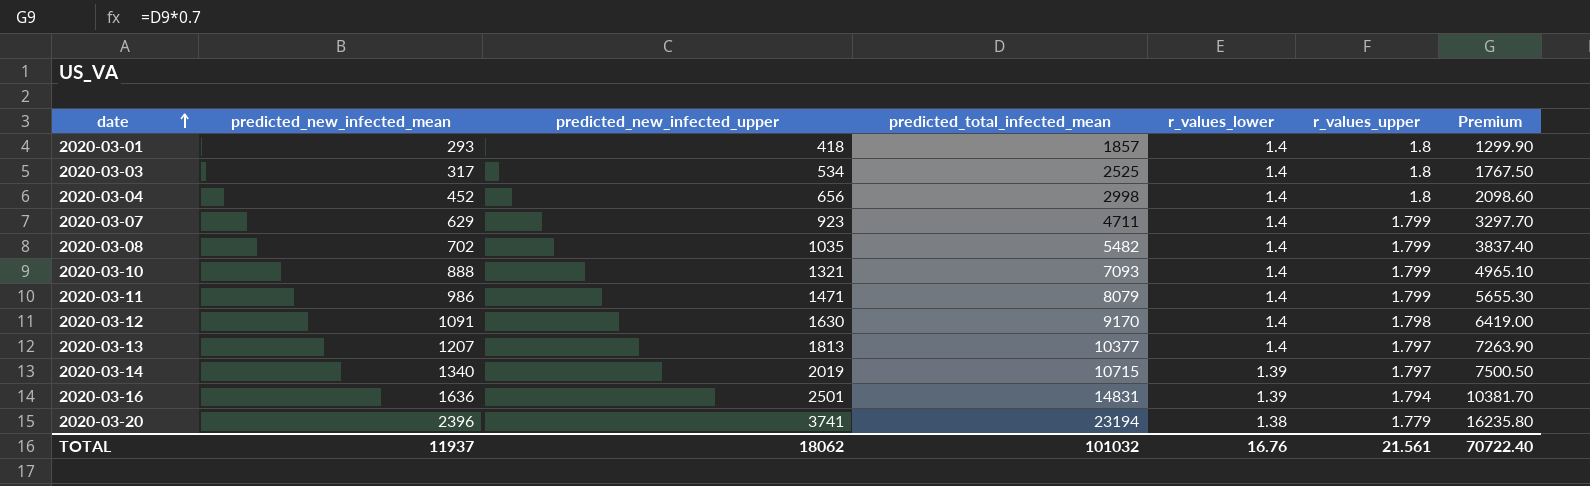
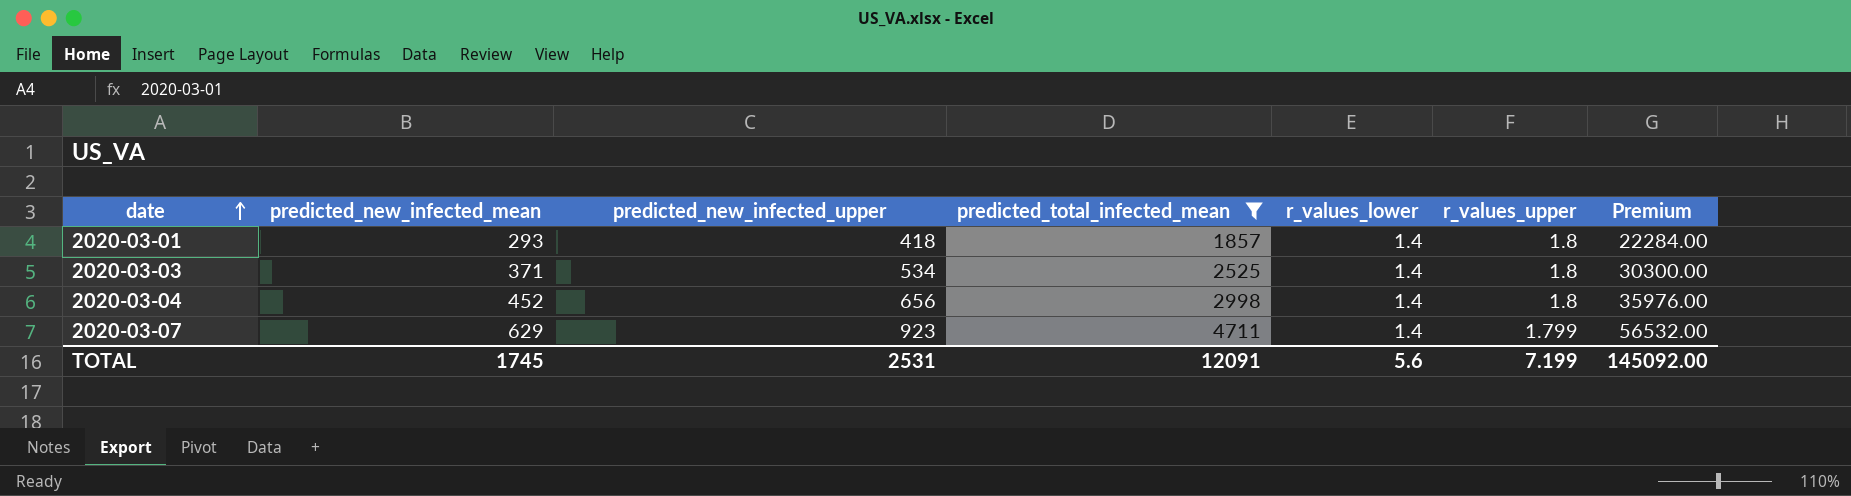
filter: none -> predicted_total_infected_mean <= 4711
column Premium | formula: [predicted_total_infected_mean] * 0.7 -> [predicted_total_infected_mean] * 12
2020-03-03 | predicted_new_infected_mean: 317 -> 371
TOTAL | predicted_new_infected_mean: 11937 -> 1745
TOTAL | predicted_new_infected_upper: 18062 -> 2531
TOTAL | predicted_total_infected_mean: 101032 -> 12091
TOTAL | r_values_lower: 16.76 -> 5.6
TOTAL | r_values_upper: 21.561 -> 7.199
TOTAL | Premium: 70722.40 -> 145092.00

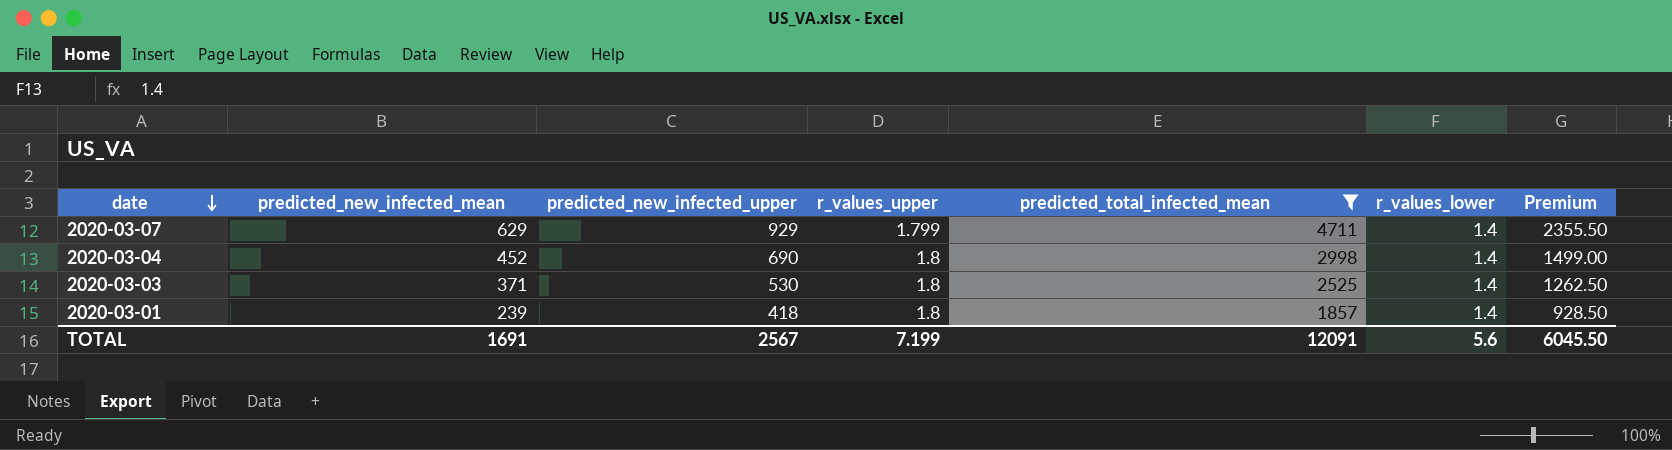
row order: date ascending -> date descending
column r_values_upper | position: 6 -> 4
column Premium | formula: [predicted_total_infected_mean] * 12 -> [predicted_total_infected_mean] * 0.5
2020-03-07 | predicted_new_infected_upper: 923 -> 929
2020-03-04 | predicted_new_infected_upper: 656 -> 690
2020-03-03 | predicted_new_infected_upper: 534 -> 530
2020-03-01 | predicted_new_infected_mean: 293 -> 239
TOTAL | predicted_new_infected_mean: 1745 -> 1691
TOTAL | predicted_new_infected_upper: 2531 -> 2567
TOTAL | Premium: 145092.00 -> 6045.50

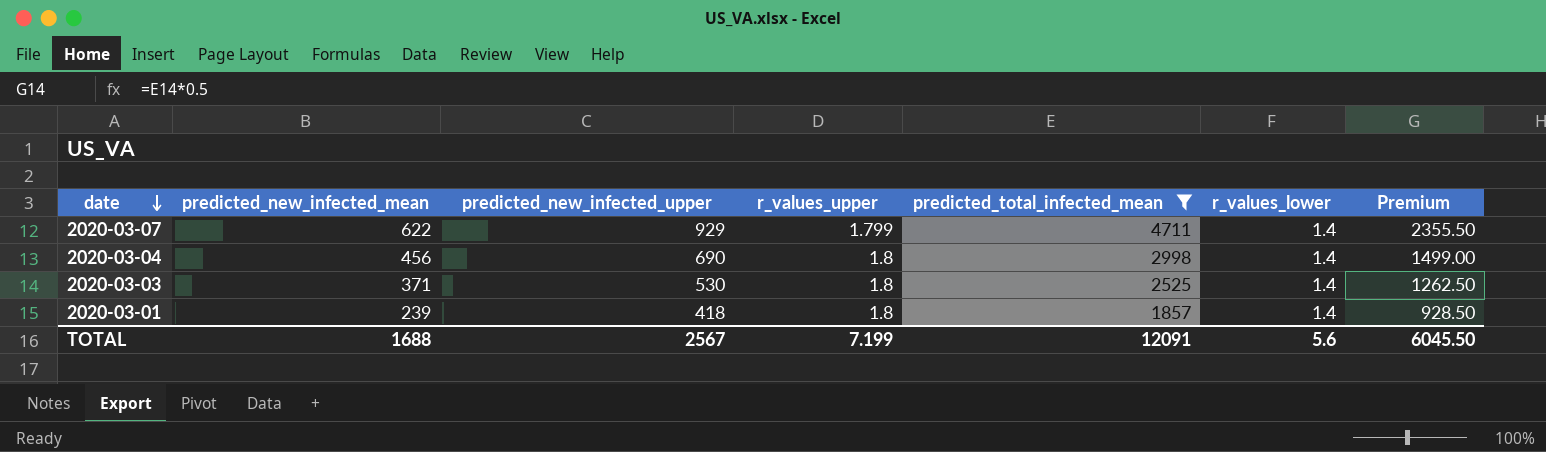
2020-03-07 | predicted_new_infected_mean: 629 -> 622
2020-03-04 | predicted_new_infected_mean: 452 -> 456
TOTAL | predicted_new_infected_mean: 1691 -> 1688

